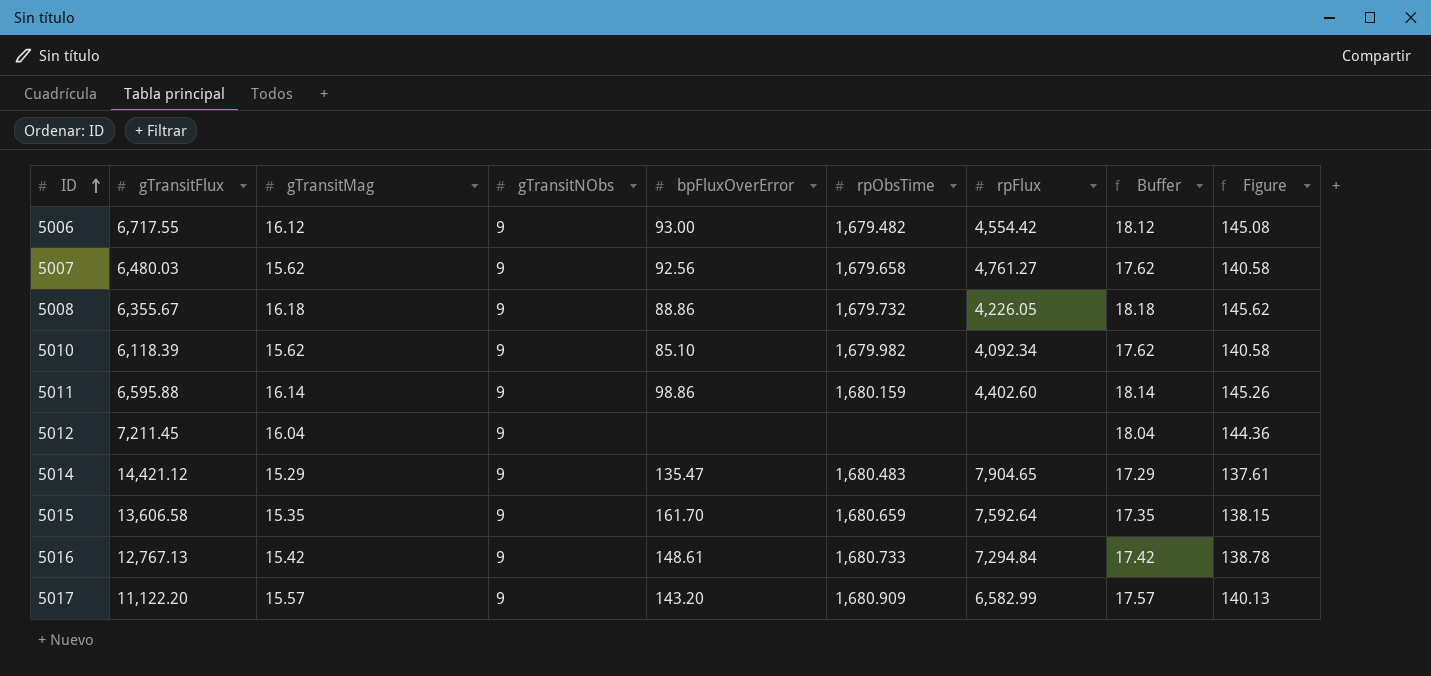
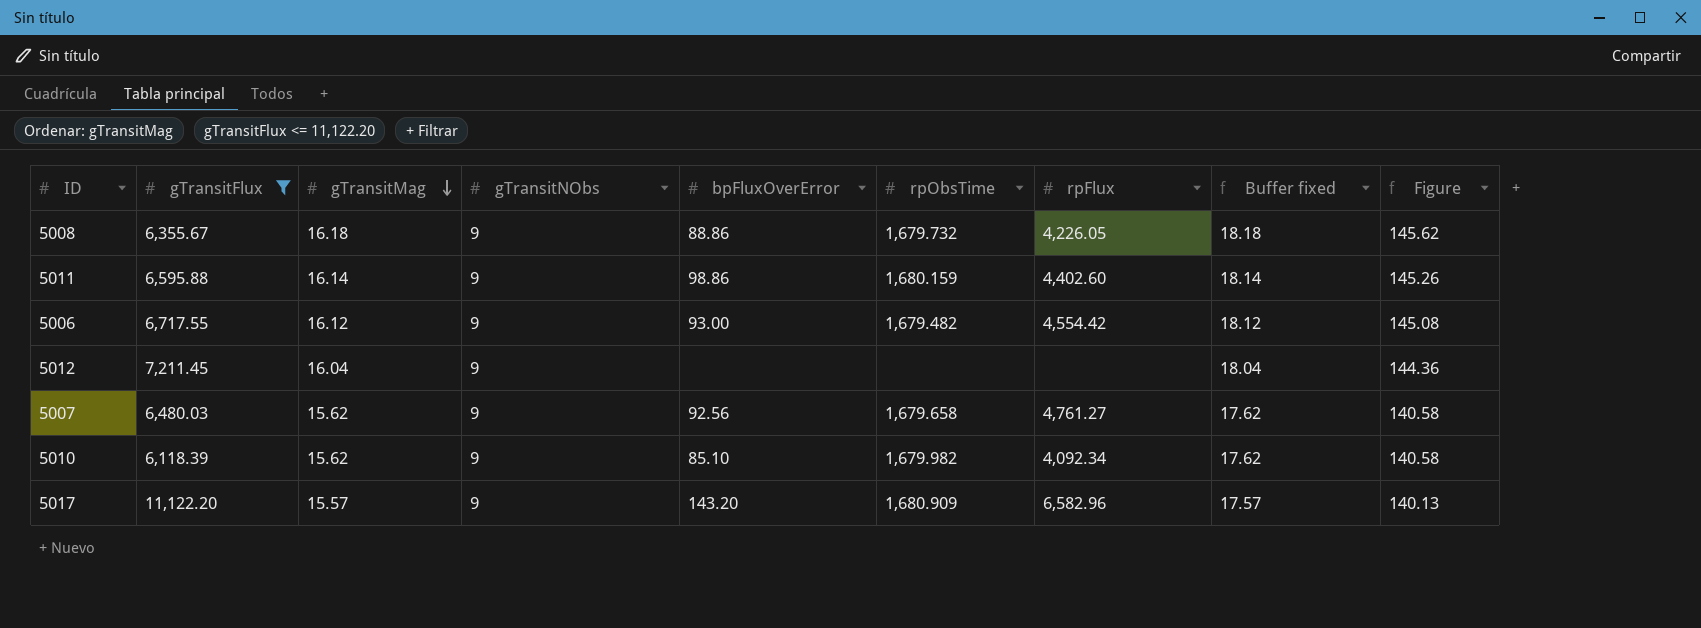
filter: none -> gTransitFlux <= 11,122.20
row order: ID ascending -> gTransitMag descending
column name: Buffer -> Buffer fixed
5017 | rpFlux: 6,582.99 -> 6,582.96

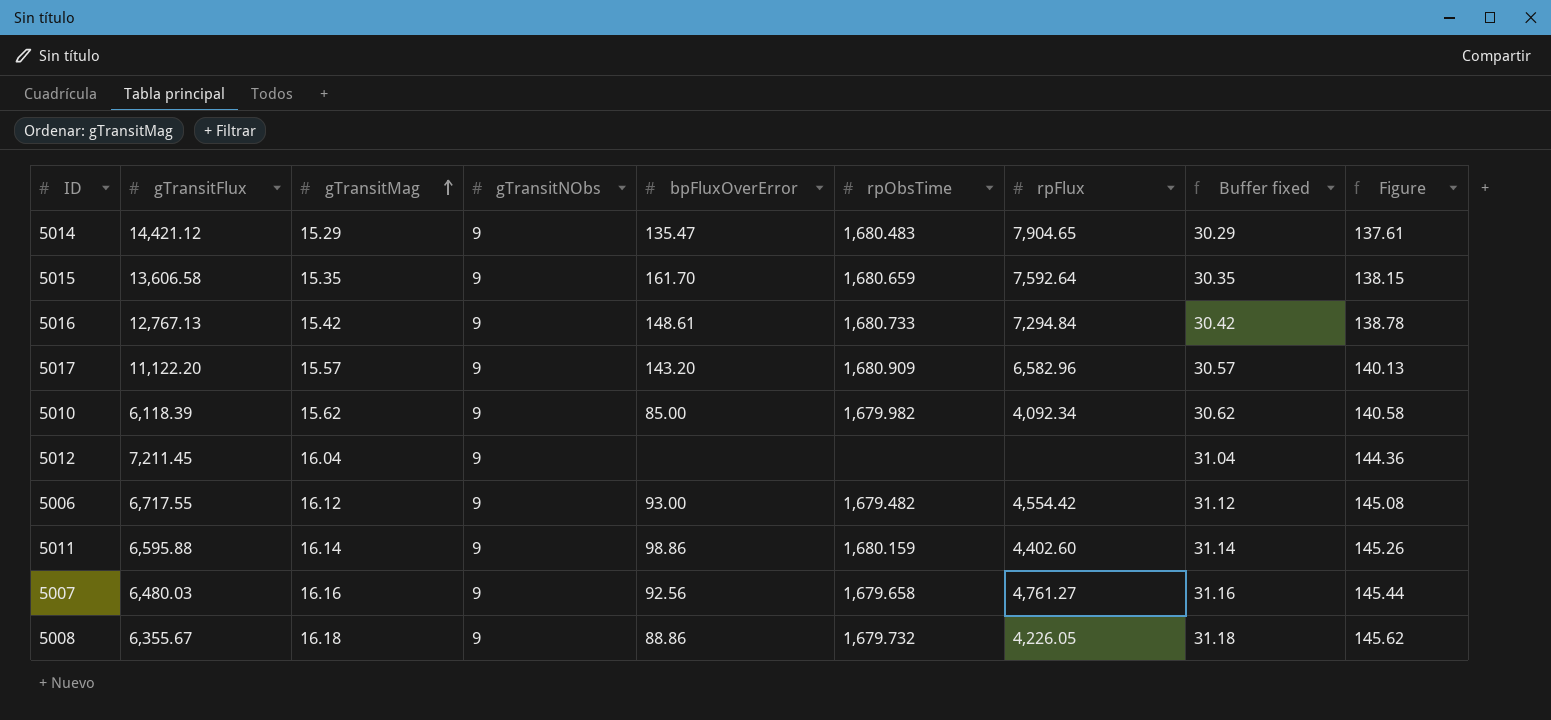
filter: gTransitFlux <= 11,122.20 -> none
row order: gTransitMag descending -> gTransitMag ascending
column Buffer fixed | formula: [gTransitMag] + 2 -> [gTransitMag] + 15
5010 | bpFluxOverError: 85.10 -> 85.00
5007 | gTransitMag: 15.62 -> 16.16
5007 | Figure: 140.58 -> 145.44

